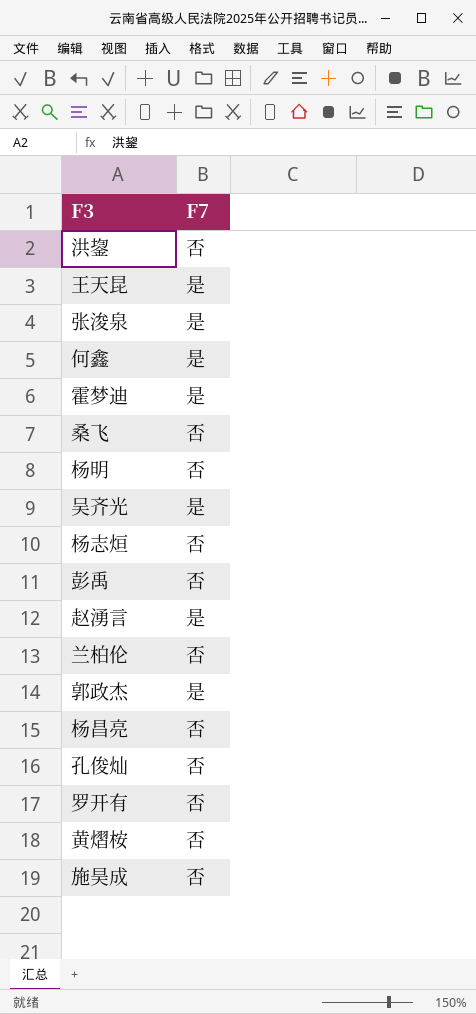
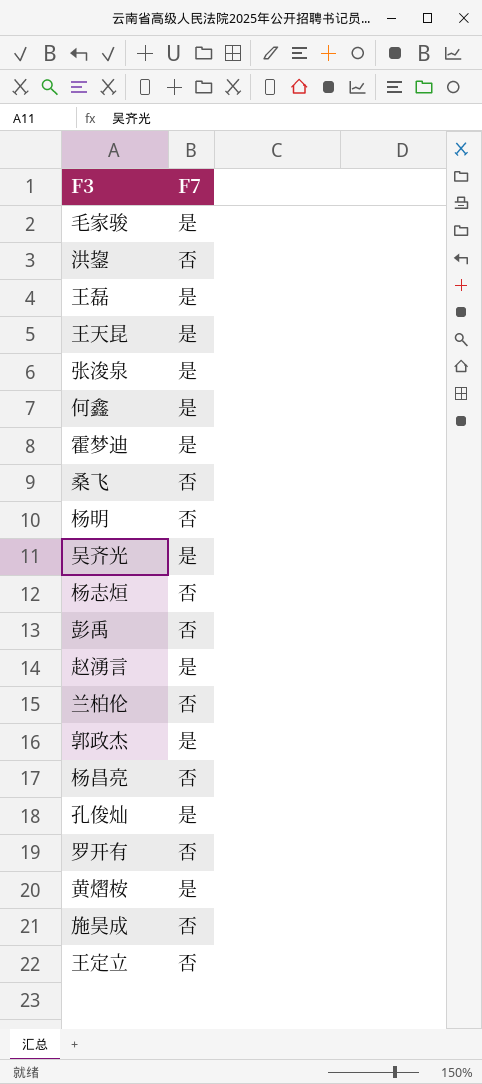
row 毛家骏: none -> 是
row 王磊: none -> 是
孔俊灿 | F7: 否 -> 是
黄熠桉 | F7: 否 -> 是
row 王定立: none -> 否

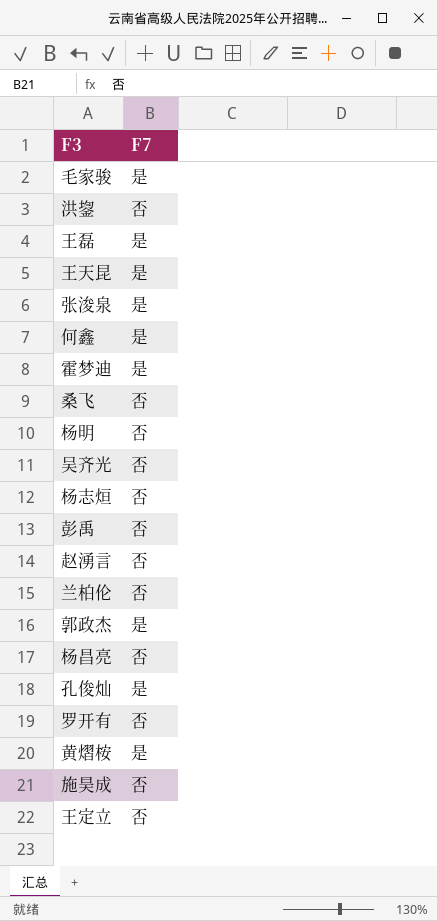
吴齐光 | F7: 是 -> 否
赵湧言 | F7: 是 -> 否

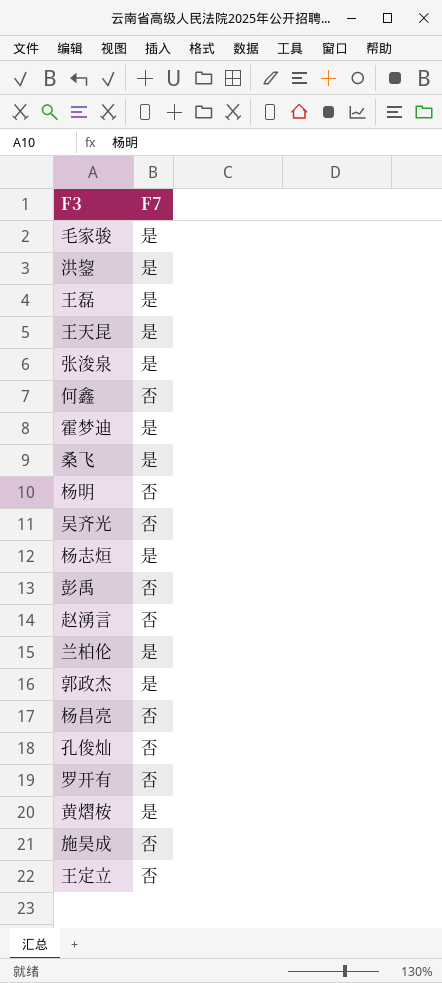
洪鋆 | F7: 否 -> 是
何鑫 | F7: 是 -> 否
桑飞 | F7: 否 -> 是
杨志烜 | F7: 否 -> 是
兰柏伦 | F7: 否 -> 是
孔俊灿 | F7: 是 -> 否

